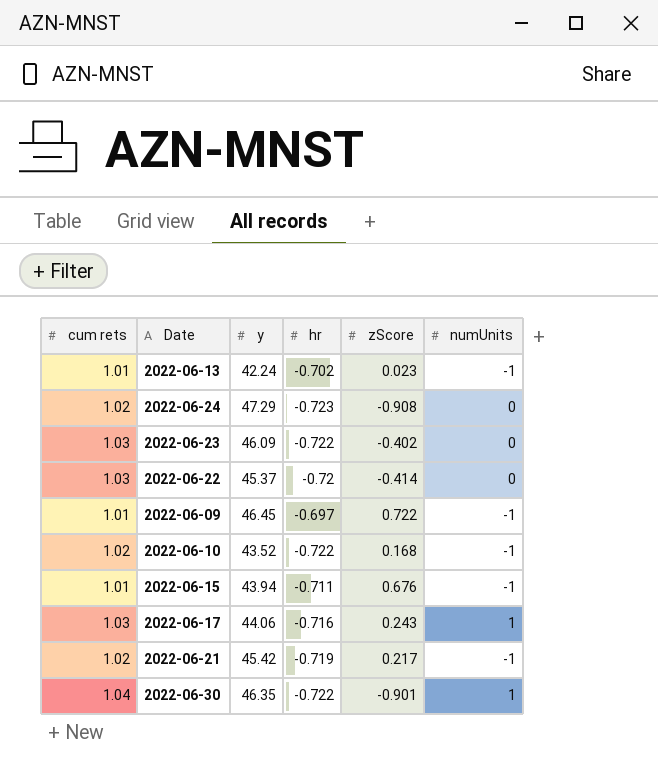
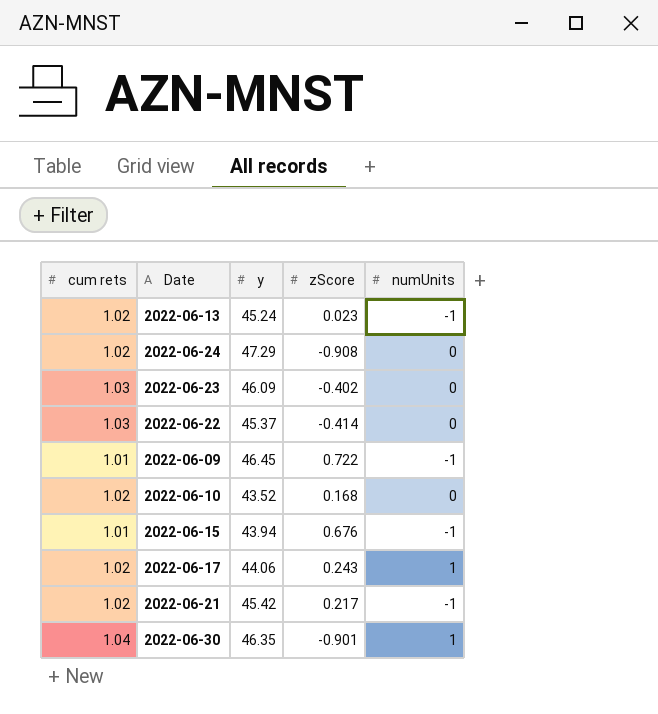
column hr | position: 4 -> none
2022-06-13 | cum rets: 1.01 -> 1.02
2022-06-13 | y: 42.24 -> 45.24
2022-06-10 | numUnits: -1 -> 0
2022-06-17 | cum rets: 1.03 -> 1.02

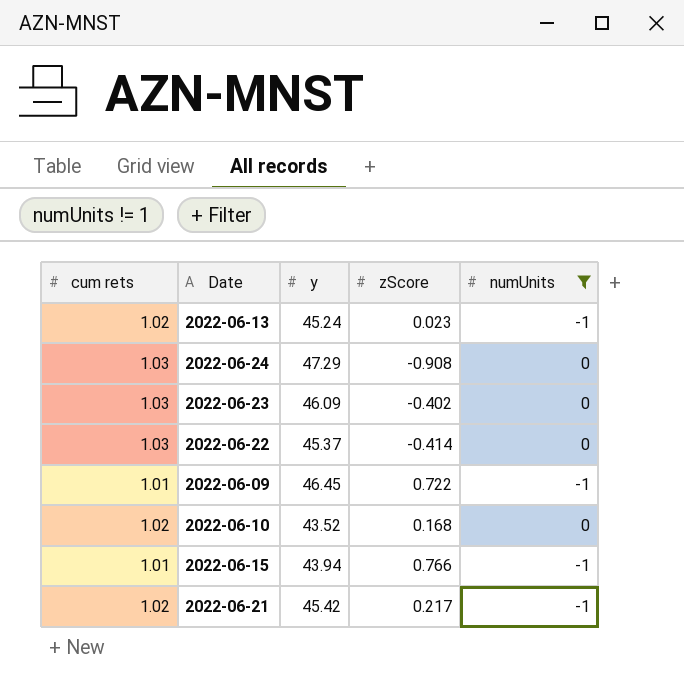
filter: none -> numUnits != 1
2022-06-24 | cum rets: 1.02 -> 1.03
2022-06-15 | zScore: 0.676 -> 0.766

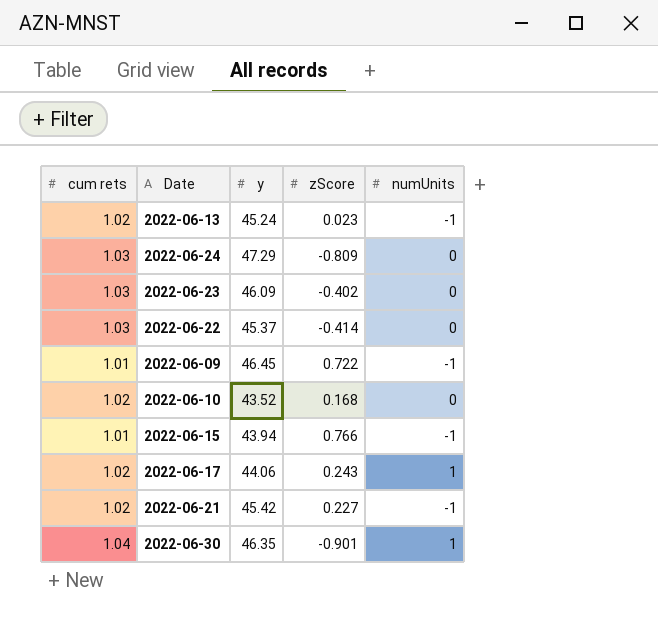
filter: numUnits != 1 -> none
2022-06-24 | zScore: -0.908 -> -0.809
2022-06-21 | zScore: 0.217 -> 0.227

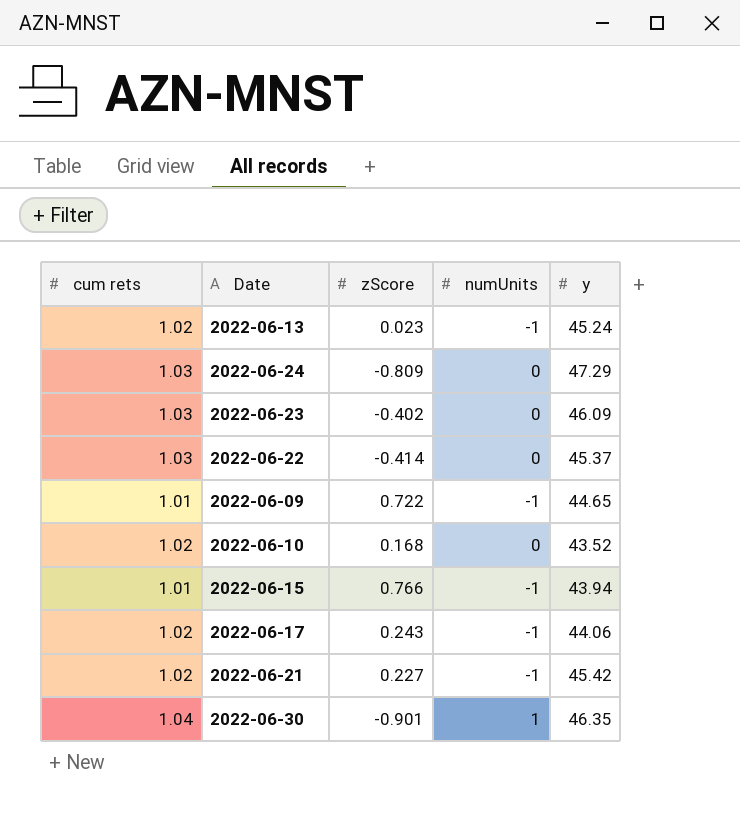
column y | position: 3 -> 5
2022-06-09 | y: 46.45 -> 44.65
2022-06-17 | numUnits: 1 -> -1

